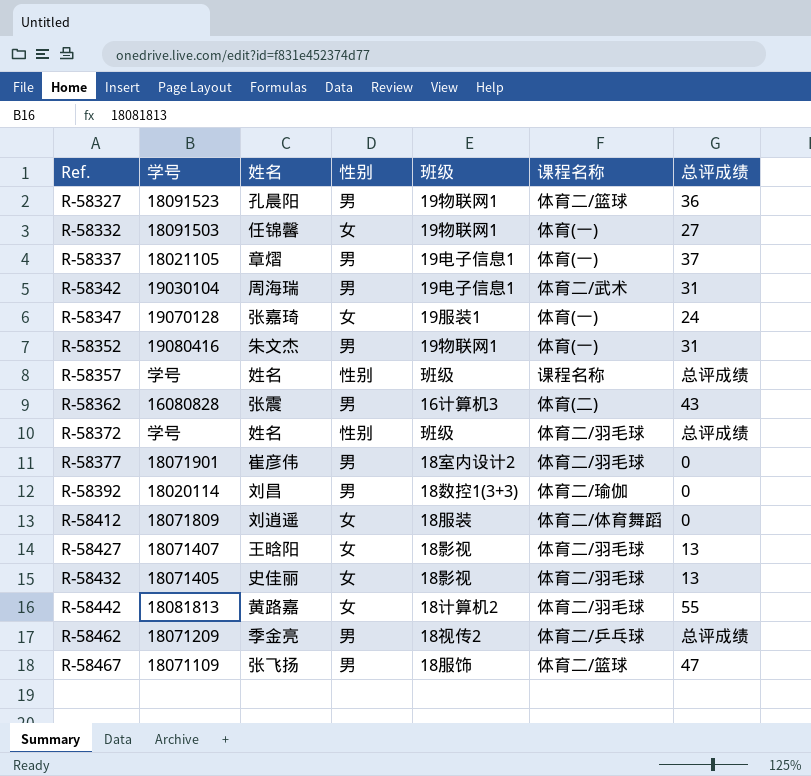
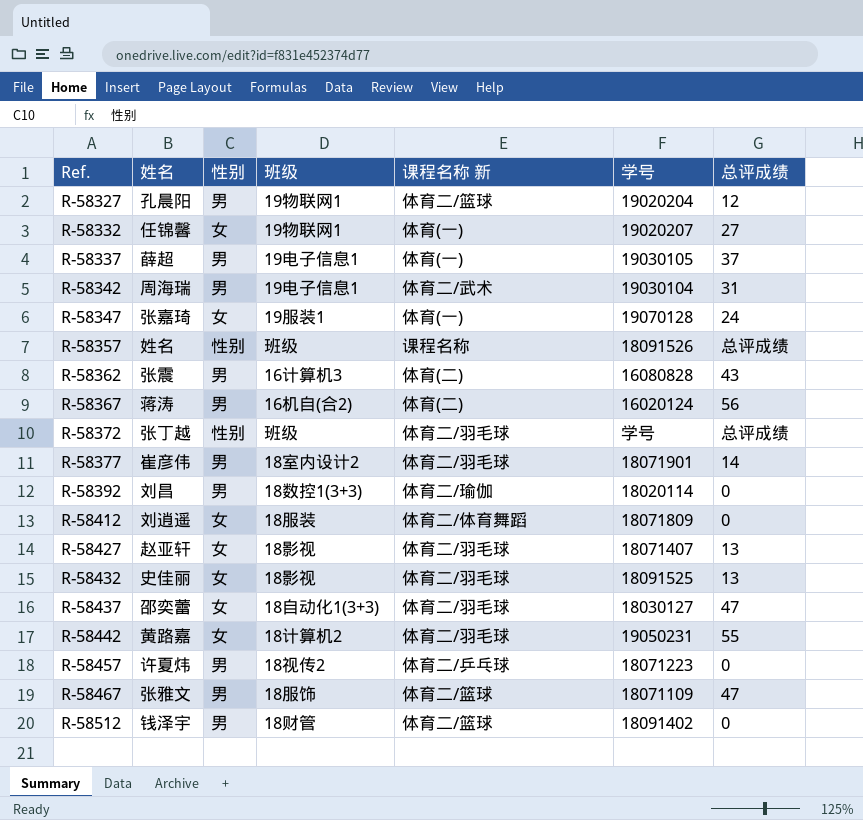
column name: 课程名称 -> 课程名称 新
column 学号 | position: 2 -> 6
row R-58352: 19080416 | 朱文杰 | 男 | 19物联网1 | 体育(一) | 31 -> none
row R-58462: 18071209 | 季金亮 | 男 | 18视传2 | 体育二/乒乓球 | 总评成绩 -> none
R-58327 | 学号: 18091523 -> 19020204
R-58327 | 总评成绩: 36 -> 12
R-58332 | 学号: 18091503 -> 19020207
R-58337 | 姓名: 章熠 -> 薛超
R-58337 | 学号: 18021105 -> 19030105
R-58357 | 学号: 学号 -> 18091526
row R-58367: none -> 蒋涛 | 男 | 16机自(合2) | 体育(二) | 16020124 | 56
R-58372 | 姓名: 姓名 -> 张丁越
R-58377 | 总评成绩: 0 -> 14
R-58427 | 姓名: 王晗阳 -> 赵亚轩
R-58432 | 学号: 18071405 -> 18091525
row R-58437: none -> 邵奕蕾 | 女 | 18自动化1(3+3) | 体育二/羽毛球 | 18030127 | 47
R-58442 | 学号: 18081813 -> 19050231
row R-58457: none -> 许夏炜 | 男 | 18视传2 | 体育二/乒乓球 | 18071223 | 0
R-58467 | 姓名: 张飞扬 -> 张雅文
row R-58512: none -> 钱泽宇 | 男 | 18财管 | 体育二/篮球 | 18091402 | 0

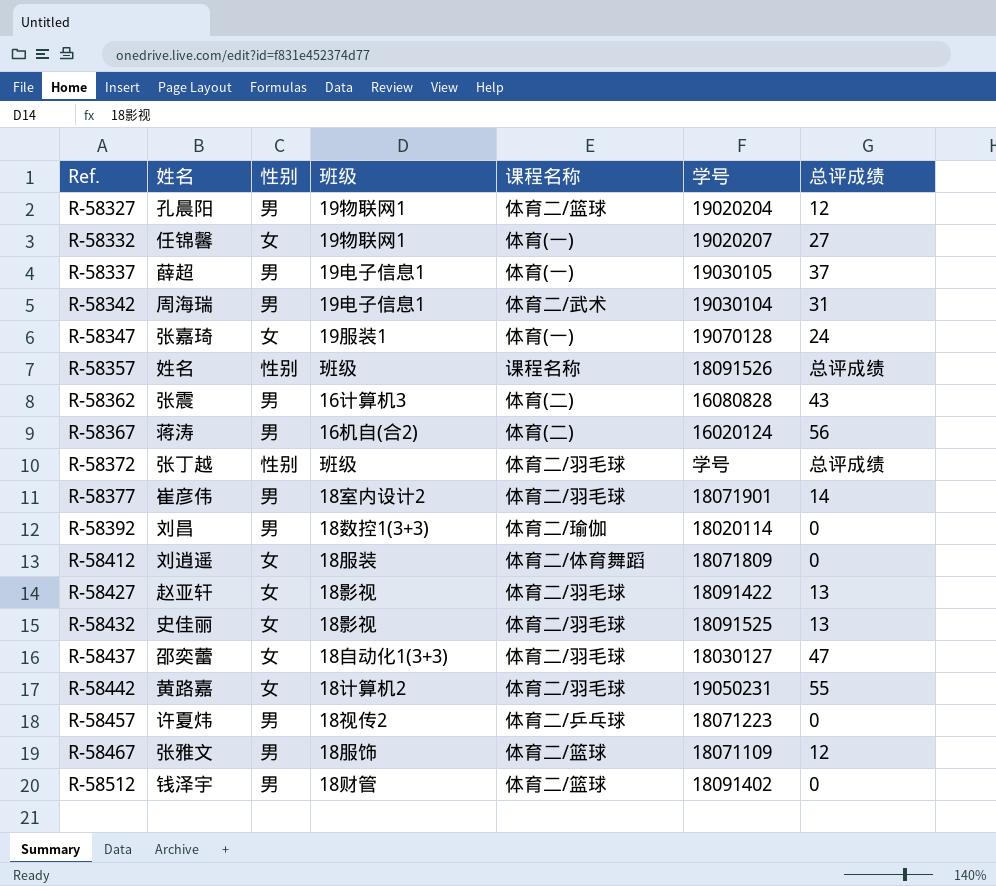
column name: 课程名称 新 -> 课程名称
R-58427 | 学号: 18071407 -> 18091422
R-58467 | 总评成绩: 47 -> 12

